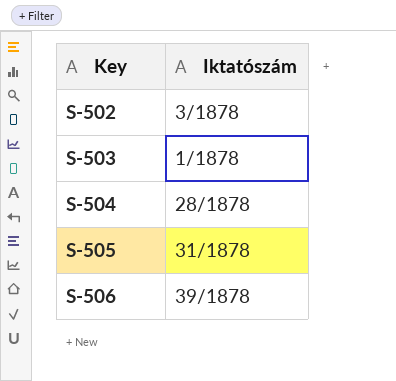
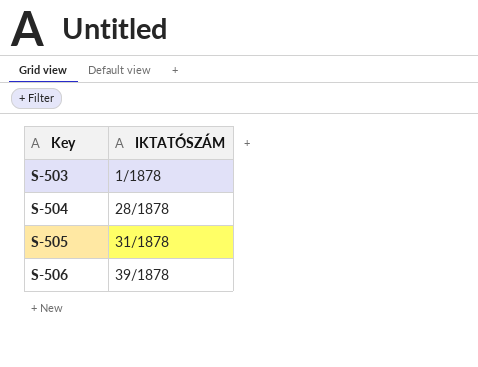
column name: Iktatószám -> IKTATÓSZÁM
row S-502: 3/1878 -> none

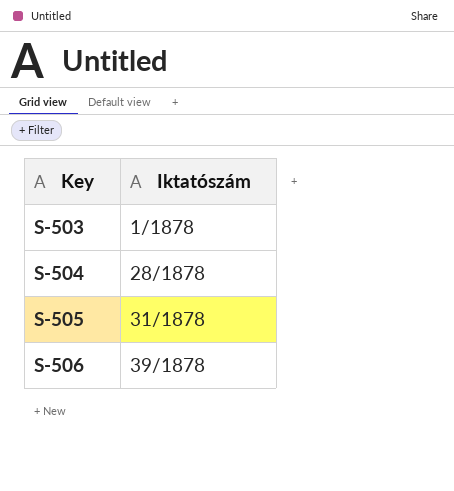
column name: IKTATÓSZÁM -> Iktatószám

